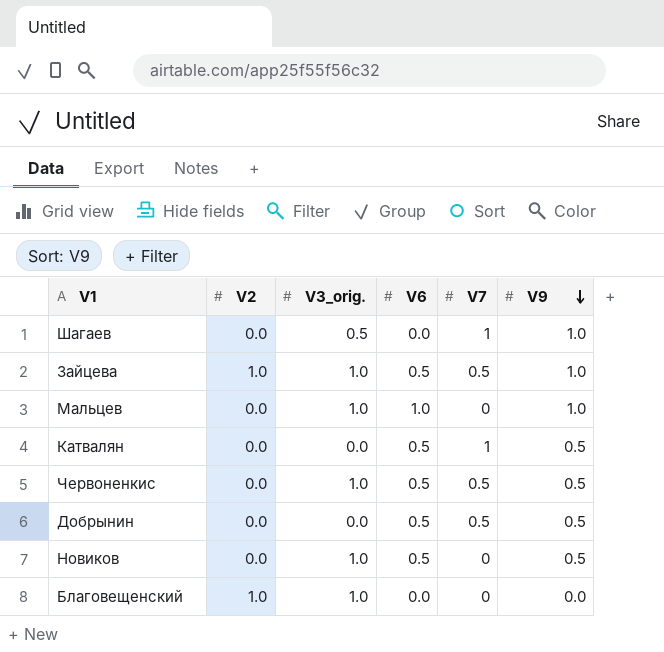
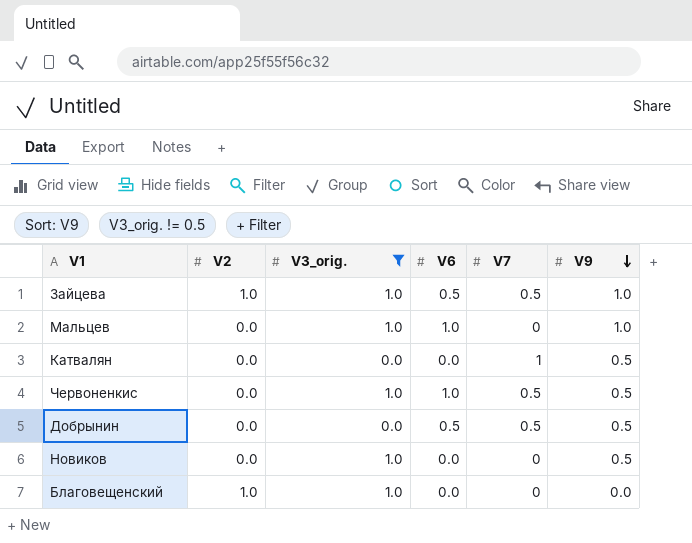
filter: none -> V3_orig. != 0.5
Катвалян | V6: 0.5 -> 0.0
Червоненкис | V6: 0.5 -> 1.0
Новиков | V6: 0.5 -> 0.0

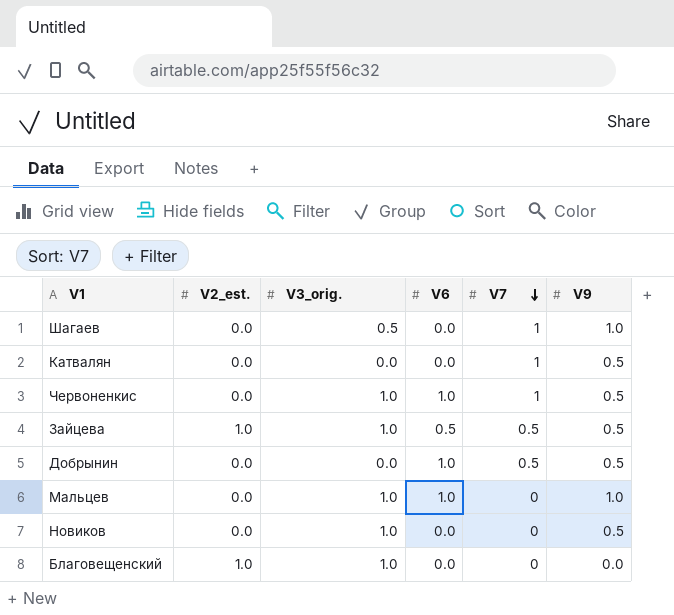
filter: V3_orig. != 0.5 -> none
row order: V9 descending -> V7 descending
column name: V2 -> V2_est.
Червоненкис | V7: 0.5 -> 1
Зайцева | V9: 1.0 -> 0.5
Добрынин | V6: 0.5 -> 1.0

